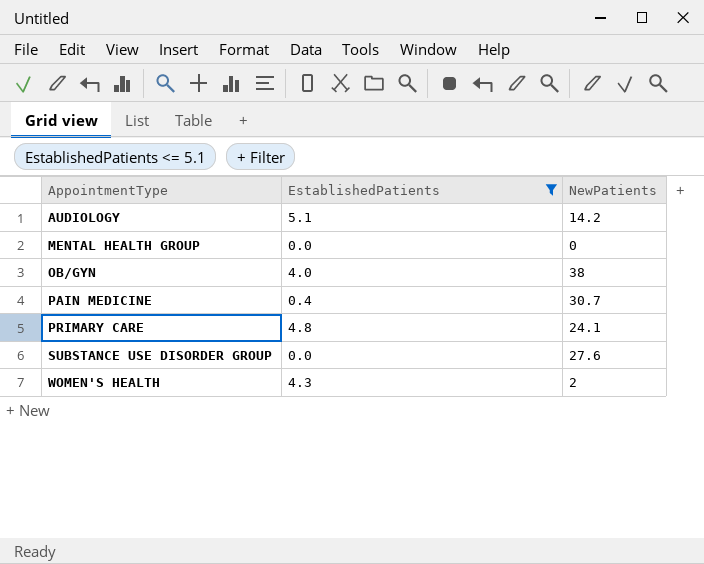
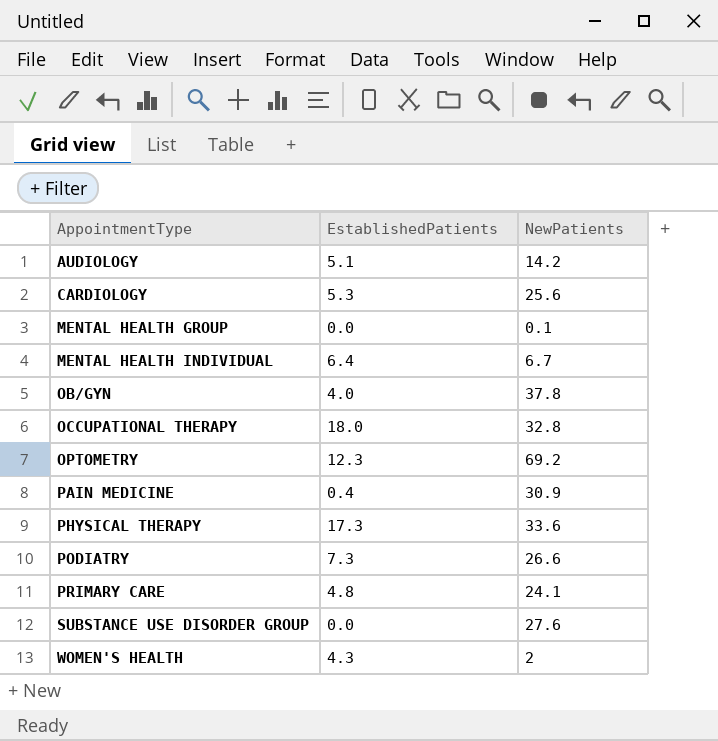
filter: EstablishedPatients <= 5.1 -> none
MENTAL HEALTH GROUP | NewPatients: 0 -> 0.1
OB/GYN | NewPatients: 38 -> 37.8
PAIN MEDICINE | NewPatients: 30.7 -> 30.9

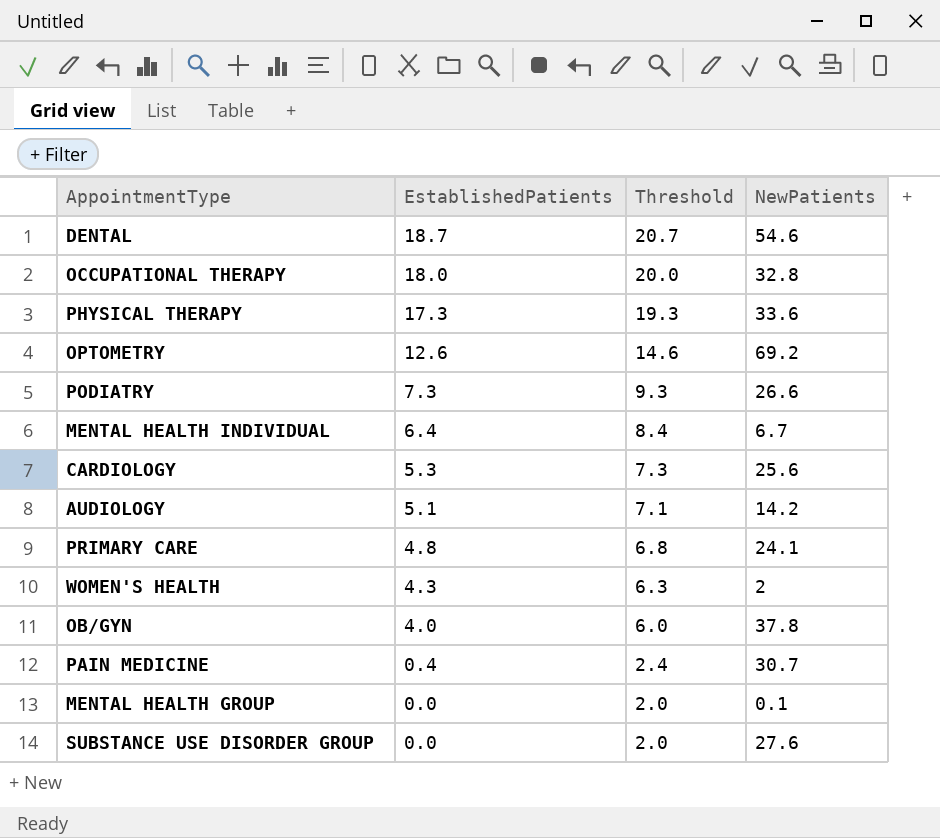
row order: AppointmentType ascending -> EstablishedPatients descending
column Threshold | formula: none -> [EstablishedPatients] + 2
row DENTAL: none -> 18.7 | 20.7 | 54.6
OPTOMETRY | EstablishedPatients: 12.3 -> 12.6
PAIN MEDICINE | NewPatients: 30.9 -> 30.7

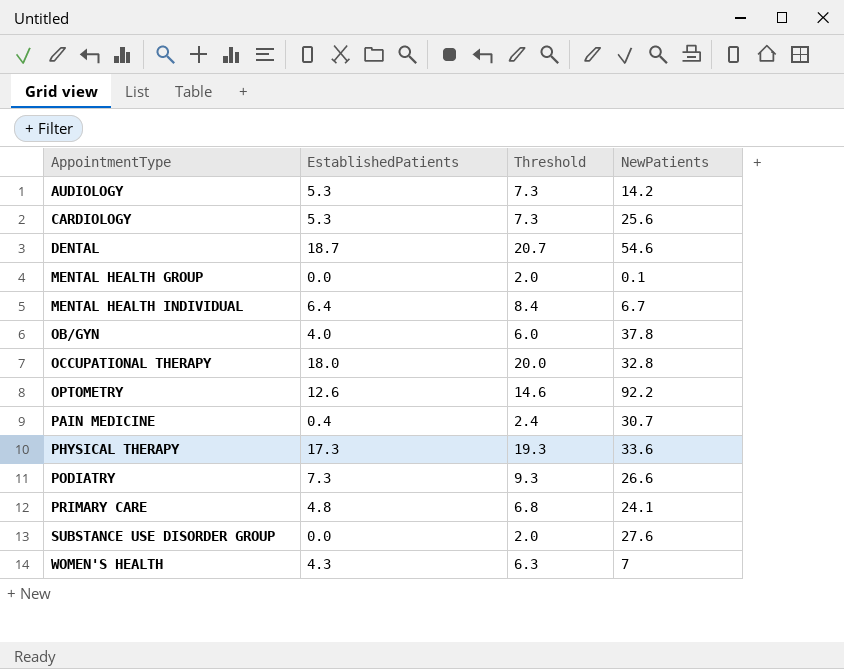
row order: EstablishedPatients descending -> AppointmentType ascending
AUDIOLOGY | EstablishedPatients: 5.1 -> 5.3
AUDIOLOGY | Threshold: 7.1 -> 7.3
OPTOMETRY | NewPatients: 69.2 -> 92.2
WOMEN'S HEALTH | NewPatients: 2 -> 7

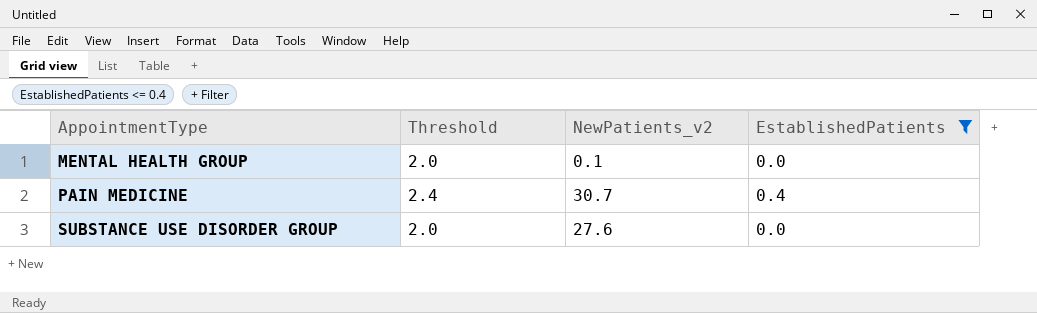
filter: none -> EstablishedPatients <= 0.4
column name: NewPatients -> NewPatients_v2
column EstablishedPatients | position: 2 -> 4

